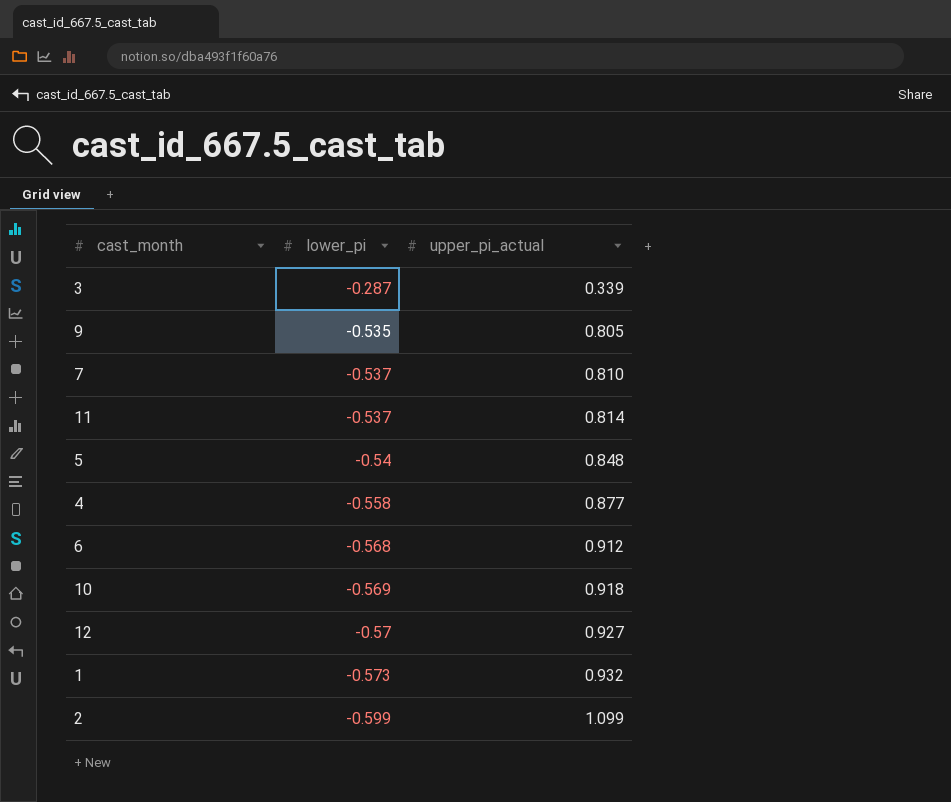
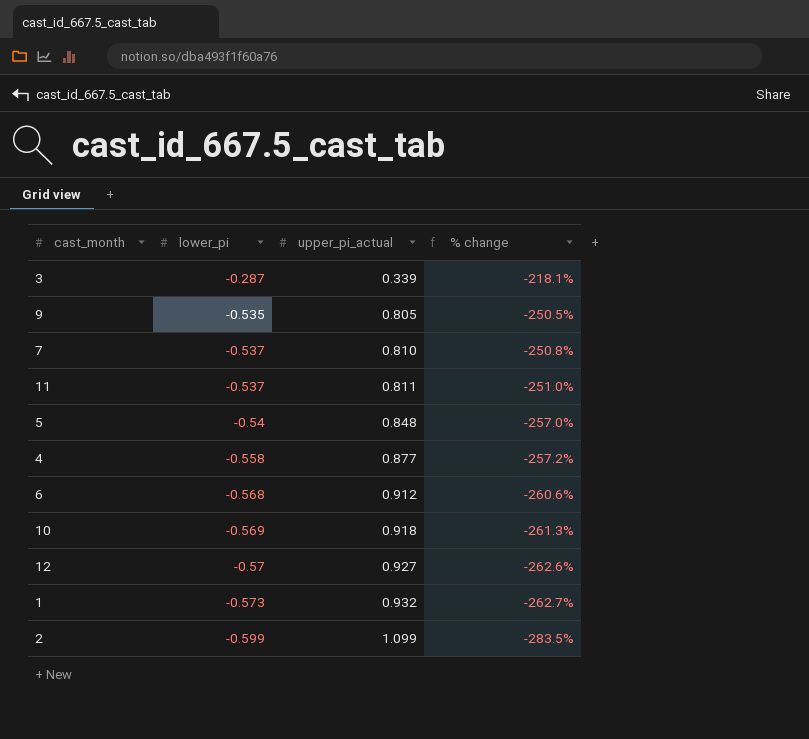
column % change | formula: none -> ([upper_pi_actual] - [lower_pi]) / [lower_pi]
11 | upper_pi_actual: 0.814 -> 0.811

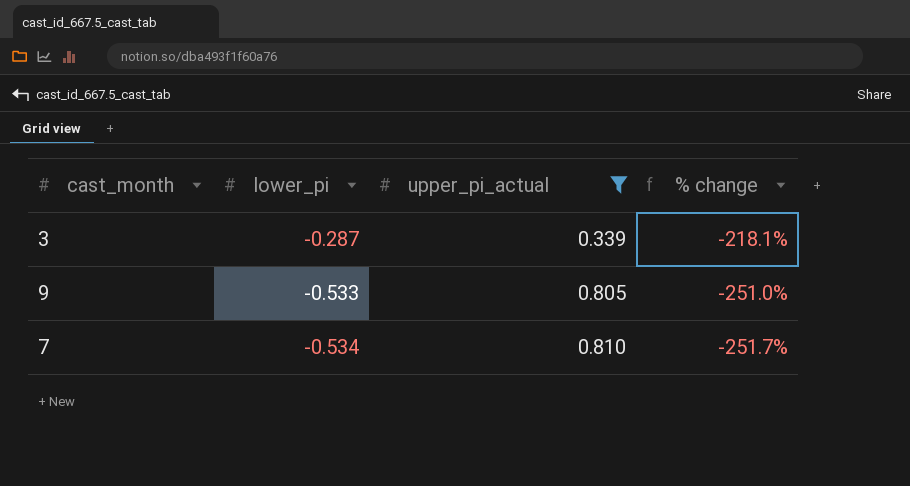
filter: none -> upper_pi_actual <= 0.810
9 | lower_pi: -0.535 -> -0.533
9 | % change: -250.5% -> -251.0%
7 | lower_pi: -0.537 -> -0.534
7 | % change: -250.8% -> -251.7%

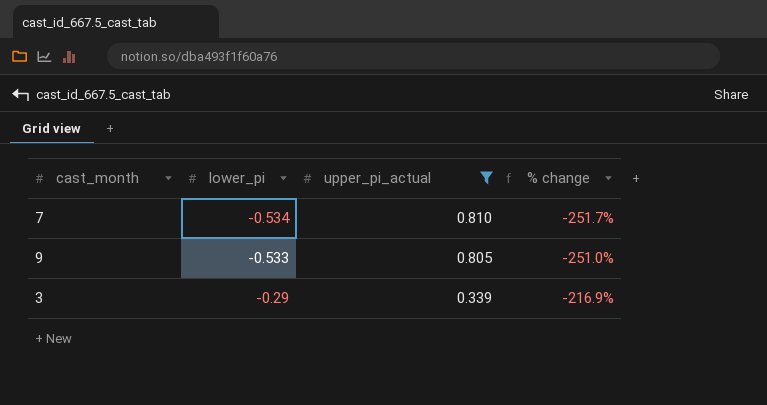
row order: lower_pi descending -> lower_pi ascending
3 | lower_pi: -0.287 -> -0.29
3 | % change: -218.1% -> -216.9%

